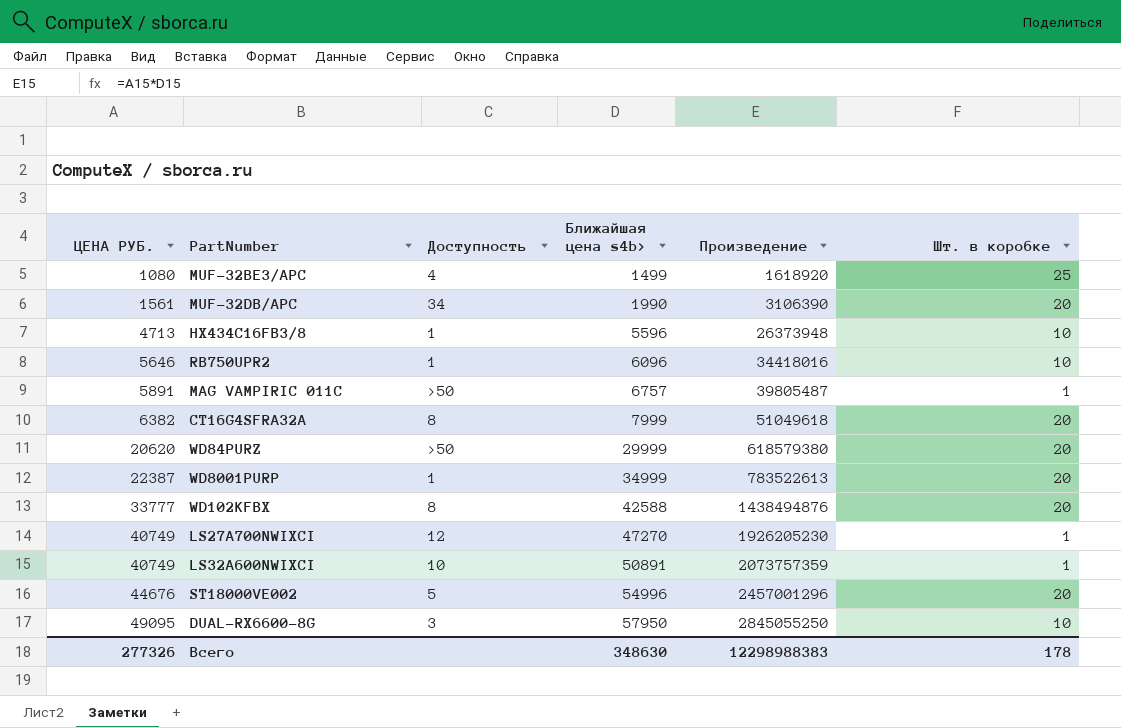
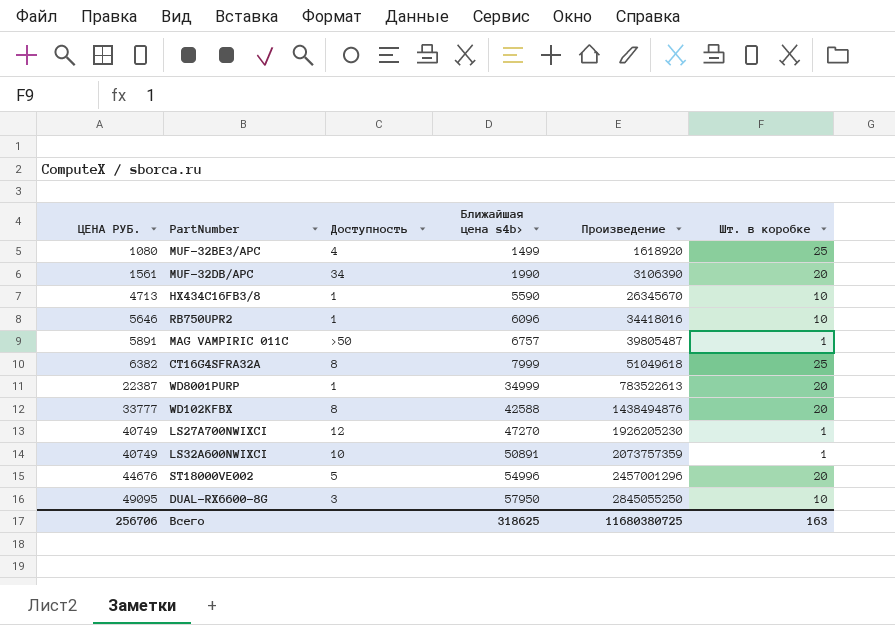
row WD84PURZ: 20620 | >50 | 29999 | 618579380 | 20 -> none
HX434C16FB3/8 | Ближайшая цена s4b>: 5596 -> 5590
HX434C16FB3/8 | Произведение: 26373948 -> 26345670
CT16G4SFRA32A | Шт. в коробке: 20 -> 25
Всего | ЦЕНА РУБ.: 277326 -> 256706
Всего | Ближайшая цена s4b>: 348630 -> 318625
Всего | Произведение: 12298988383 -> 11680380725
Всего | Шт. в коробке: 178 -> 163

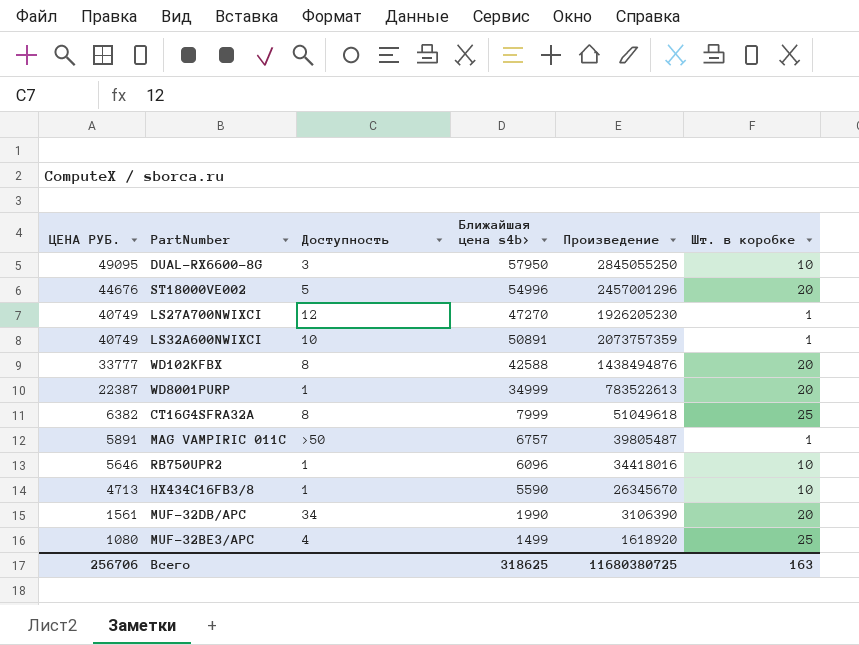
row order: ЦЕНА РУБ. ascending -> ЦЕНА РУБ. descending

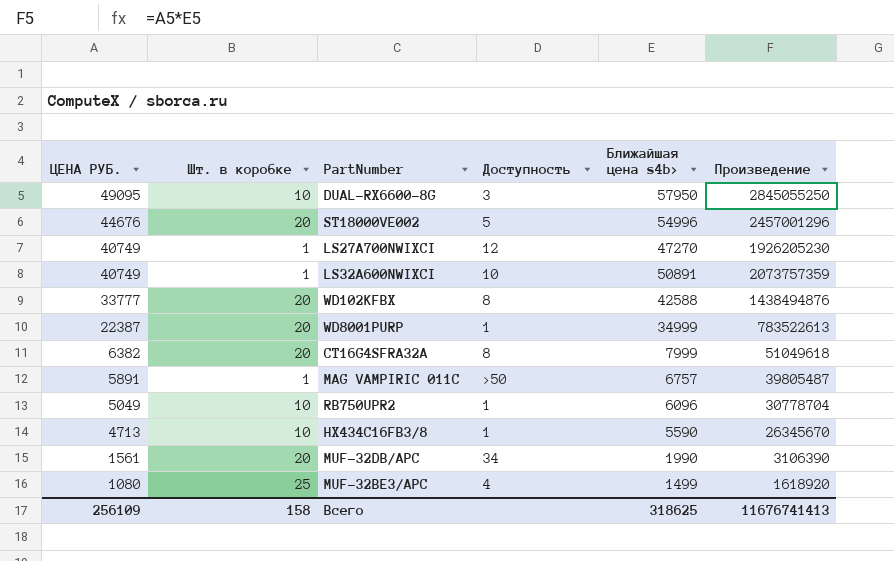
column Шт. в коробке | position: 6 -> 2
CT16G4SFRA32A | Шт. в коробке: 25 -> 20
RB750UPR2 | ЦЕНА РУБ.: 5646 -> 5049
RB750UPR2 | Произведение: 34418016 -> 30778704
Всего | ЦЕНА РУБ.: 256706 -> 256109
Всего | Шт. в коробке: 163 -> 158
Всего | Произведение: 11680380725 -> 11676741413

